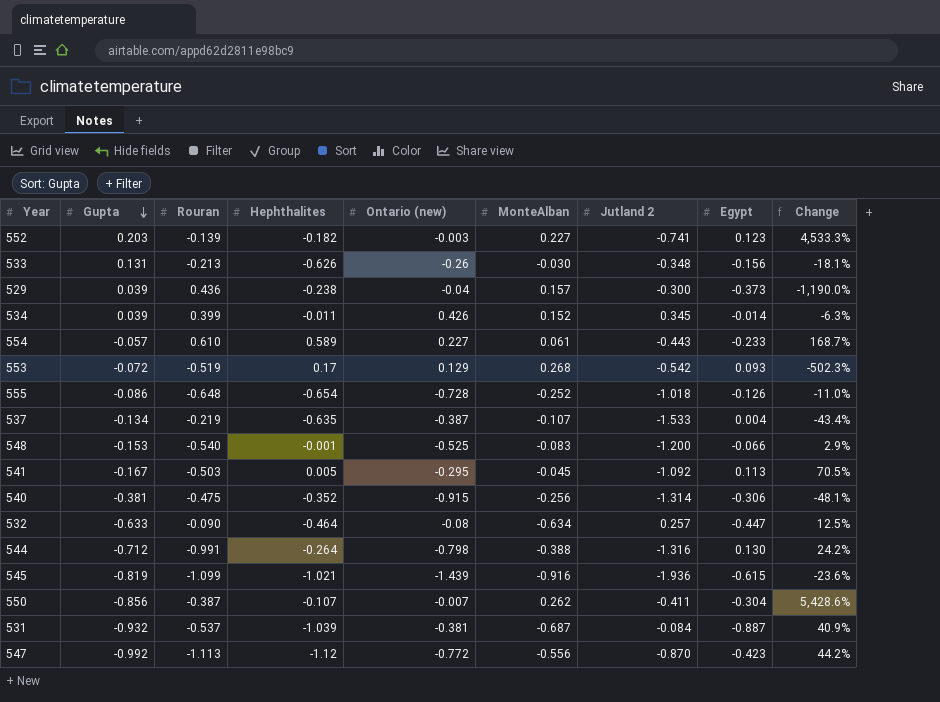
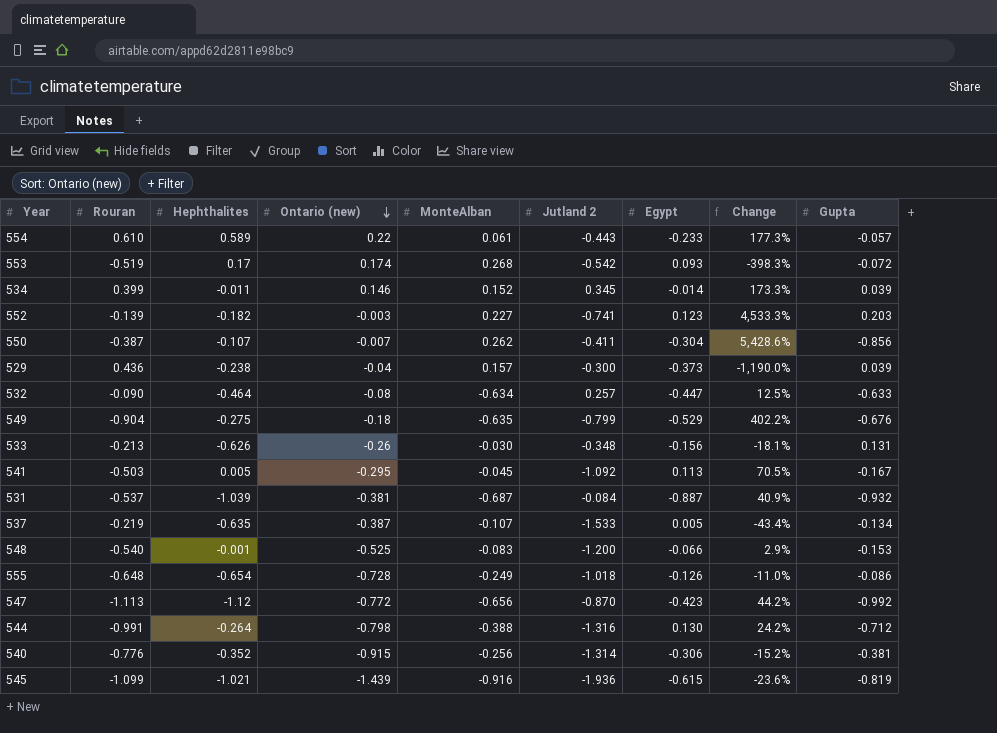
row order: Gupta descending -> Ontario (new) descending
column Gupta | position: 2 -> 9
554 | Ontario (new): 0.227 -> 0.22
554 | Change: 168.7% -> 177.3%
553 | Ontario (new): 0.129 -> 0.174
553 | Change: -502.3% -> -398.3%
534 | Ontario (new): 0.426 -> 0.146
534 | Change: -6.3% -> 173.3%
row 549: none -> -0.904 | -0.275 | -0.18 | -0.635 | -0.799 | -0.529 | 402.2% | -0.676
537 | Egypt: 0.004 -> 0.005
555 | MonteAlban: -0.252 -> -0.249
547 | MonteAlban: -0.556 -> -0.656
540 | Rouran: -0.475 -> -0.776
540 | Change: -48.1% -> -15.2%

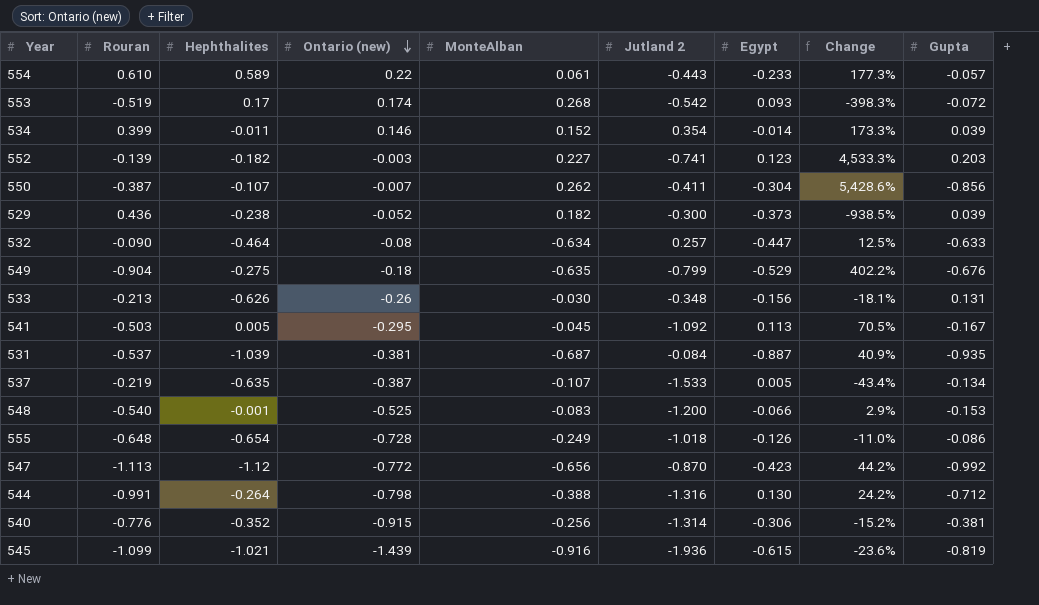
534 | Jutland 2: 0.345 -> 0.354
529 | Ontario (new): -0.04 -> -0.052
529 | MonteAlban: 0.157 -> 0.182
529 | Change: -1,190.0% -> -938.5%
531 | Gupta: -0.932 -> -0.935

